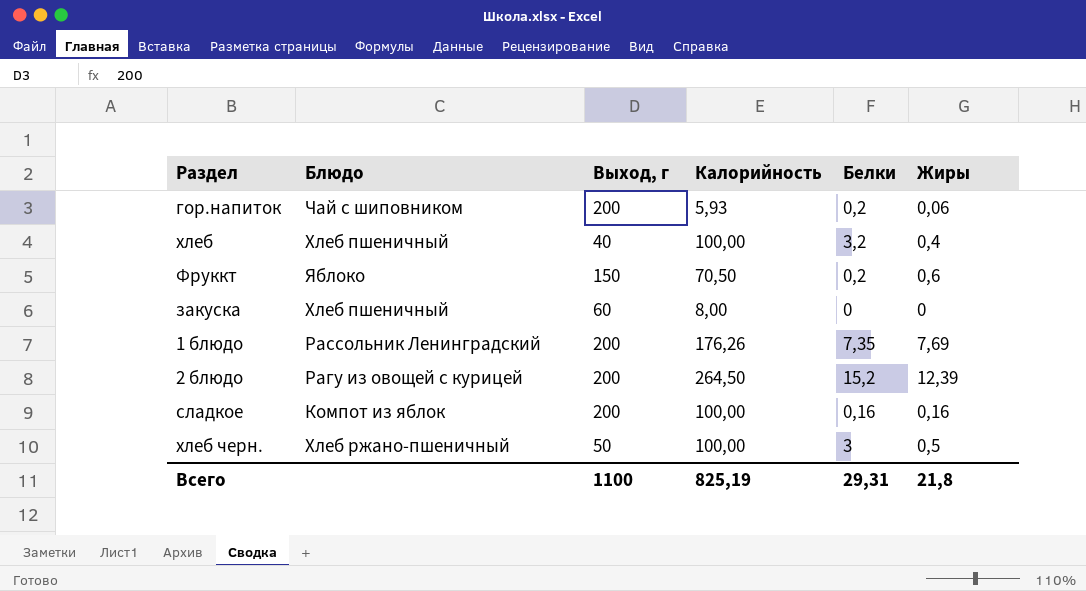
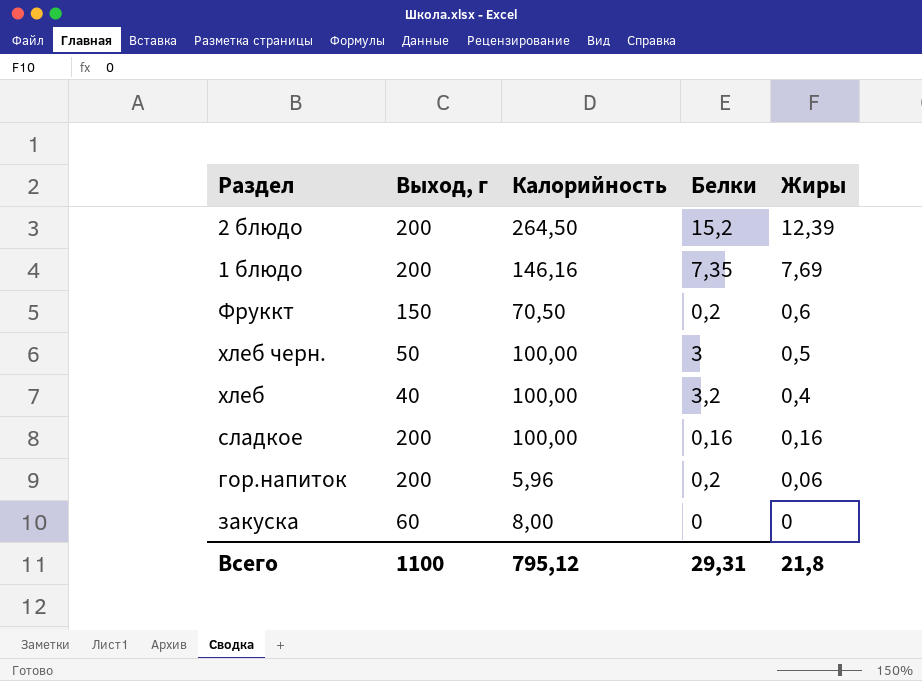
row order: none -> Жиры descending
column Блюдо | position: 2 -> none
1 блюдо | Калорийность: 176,26 -> 146,16
гор.напиток | Калорийность: 5,93 -> 5,96
Всего | Калорийность: 825,19 -> 795,12

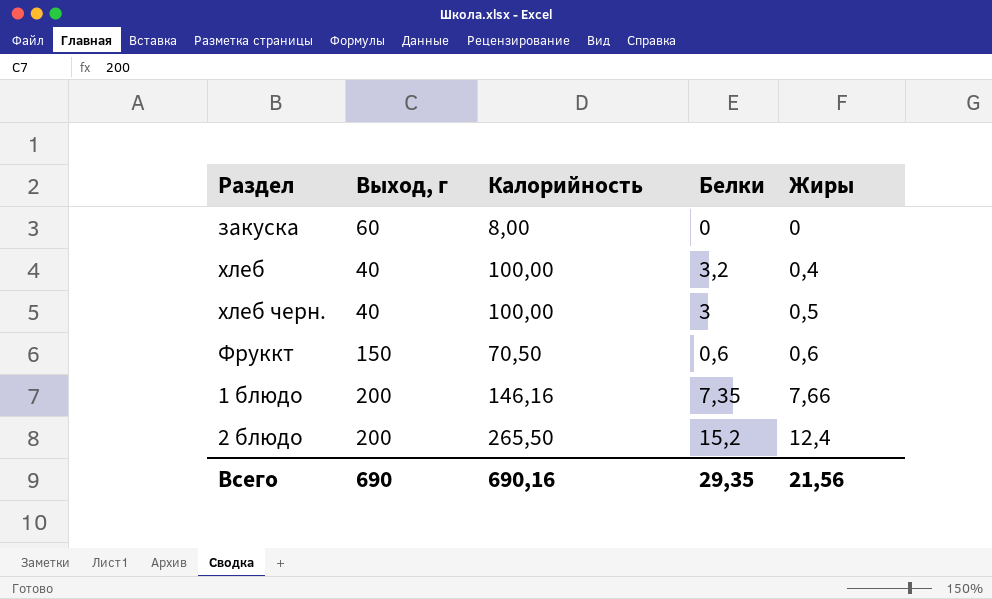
row order: Жиры descending -> Жиры ascending
row сладкое: 200 | 100,00 | 0,16 | 0,16 -> none
row гор.напиток: 200 | 5,96 | 0,2 | 0,06 -> none
хлеб черн. | Выход, г: 50 -> 40
Фруккт | Белки: 0,2 -> 0,6
1 блюдо | Жиры: 7,69 -> 7,66
2 блюдо | Калорийность: 264,50 -> 265,50
2 блюдо | Жиры: 12,39 -> 12,4
Всего | Выход, г: 1100 -> 690
Всего | Калорийность: 795,12 -> 690,16
Всего | Белки: 29,31 -> 29,35
Всего | Жиры: 21,8 -> 21,56

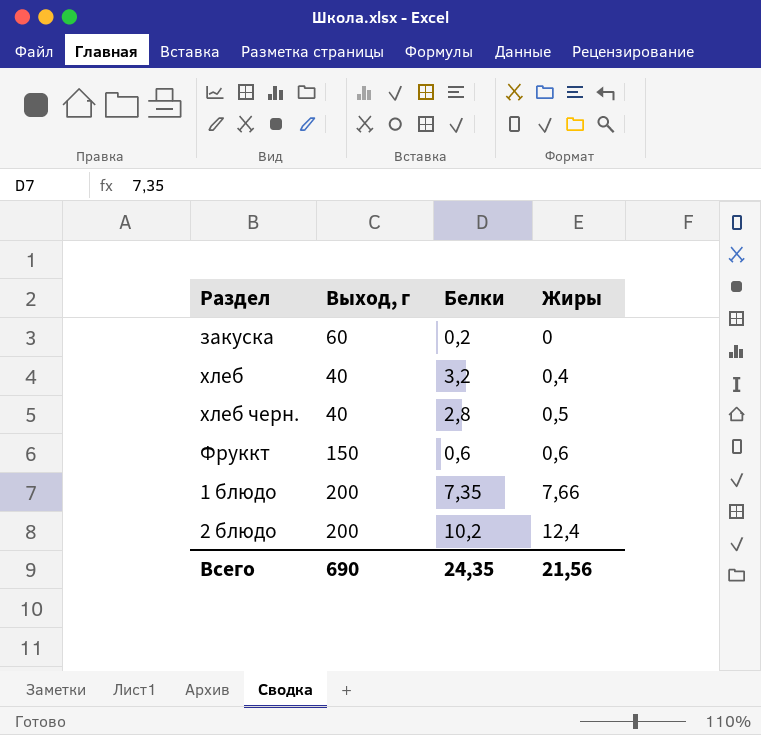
column Калорийность | position: 3 -> none
закуска | Белки: 0 -> 0,2
хлеб черн. | Белки: 3 -> 2,8
2 блюдо | Белки: 15,2 -> 10,2
Всего | Белки: 29,35 -> 24,35

